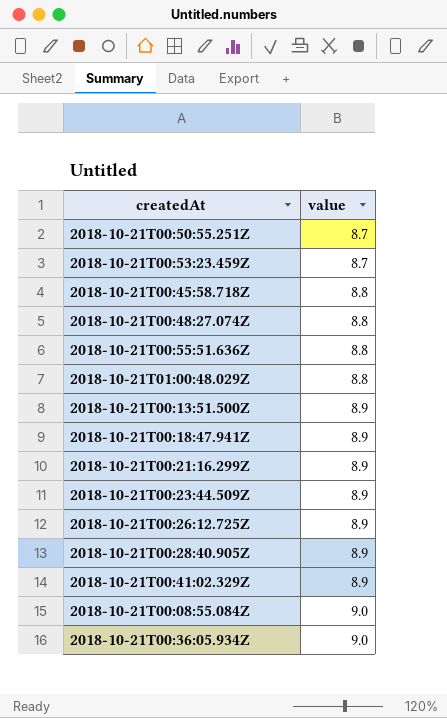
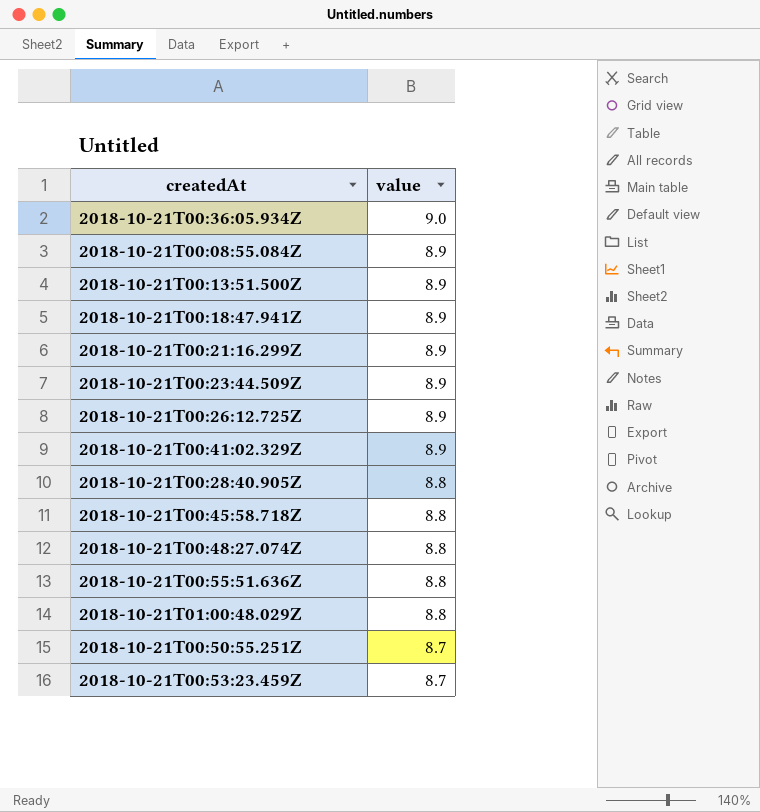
row order: value ascending -> value descending
2018-10-21T00:08:55.084Z | value: 9.0 -> 8.9
2018-10-21T00:28:40.905Z | value: 8.9 -> 8.8

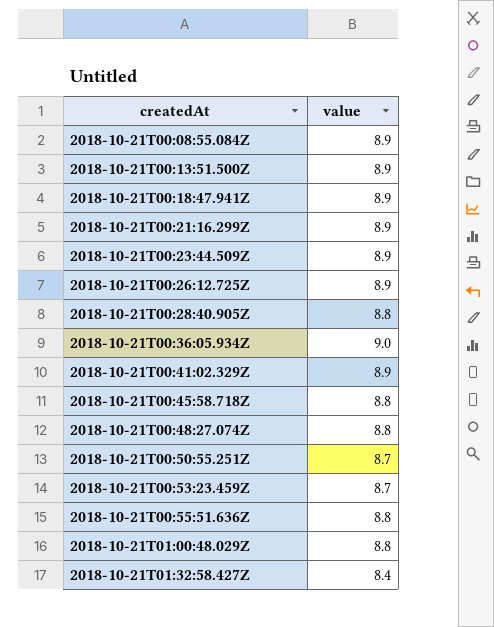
row order: value descending -> createdAt ascending
row 2018-10-21T01:32:58.427Z: none -> 8.4

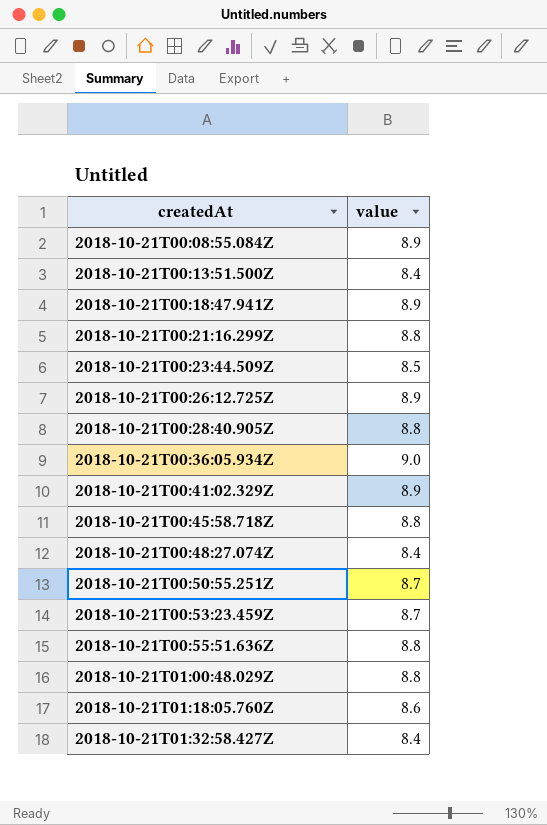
2018-10-21T00:13:51.500Z | value: 8.9 -> 8.4
2018-10-21T00:21:16.299Z | value: 8.9 -> 8.8
2018-10-21T00:23:44.509Z | value: 8.9 -> 8.5
2018-10-21T00:48:27.074Z | value: 8.8 -> 8.4
row 2018-10-21T01:18:05.760Z: none -> 8.6

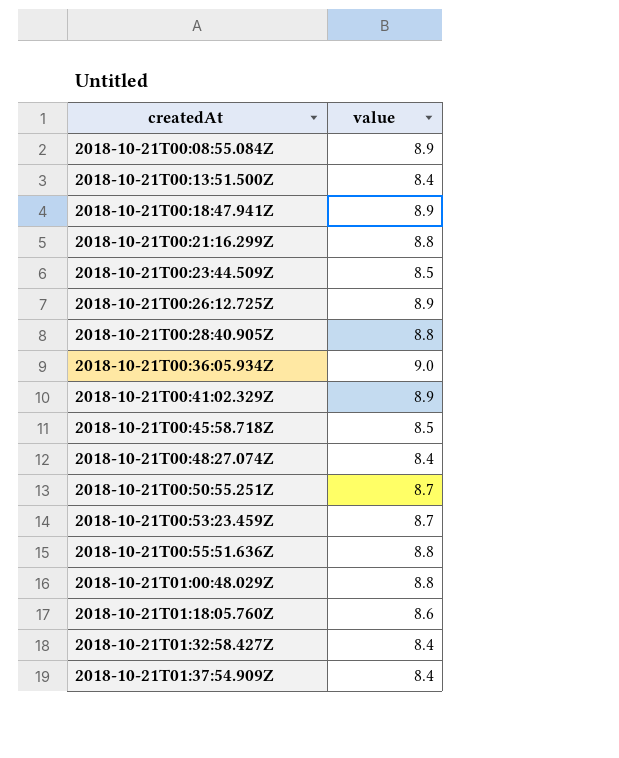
2018-10-21T00:45:58.718Z | value: 8.8 -> 8.5
row 2018-10-21T01:37:54.909Z: none -> 8.4

